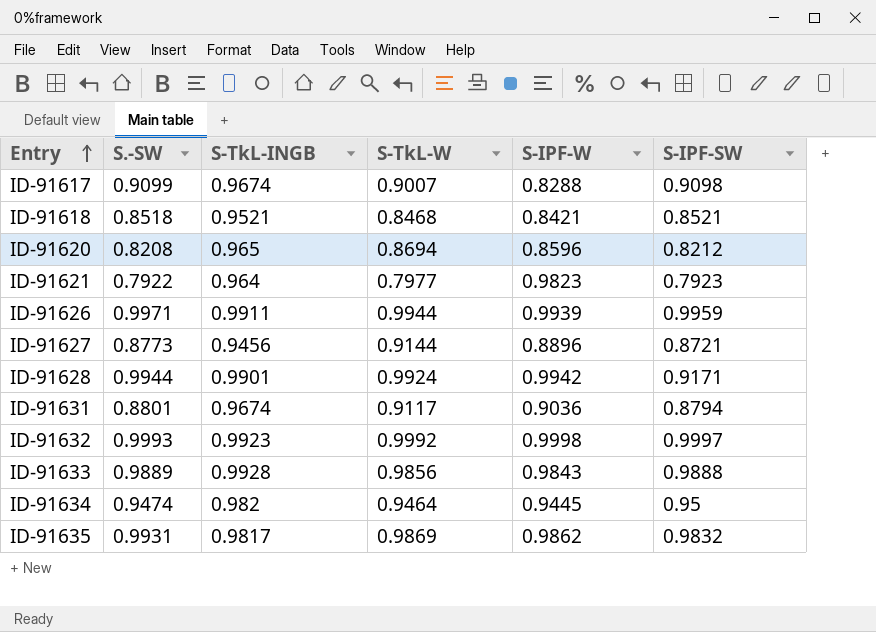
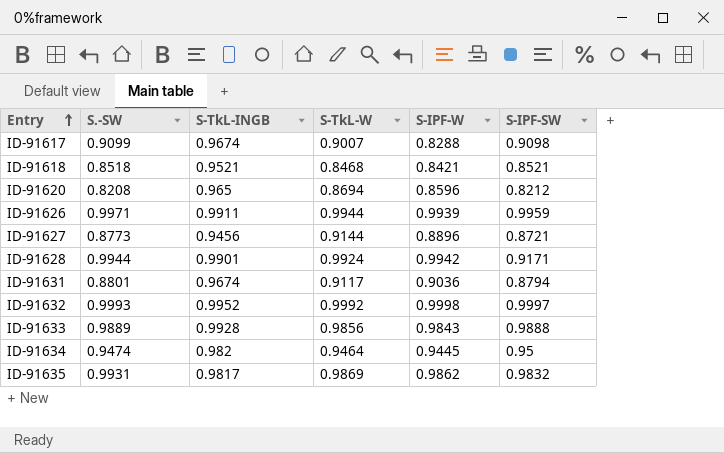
row ID-91621: 0.7922 | 0.964 | 0.7977 | 0.9823 | 0.7923 -> none
ID-91632 | S-TkL-INGB: 0.9923 -> 0.9952

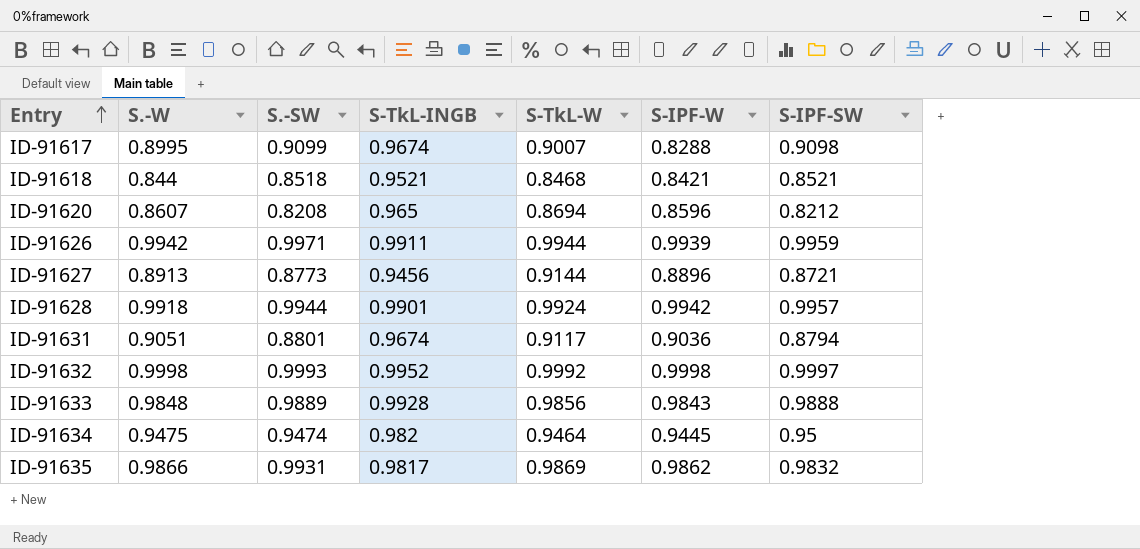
column S.-W | position: none -> 2
ID-91628 | S-IPF-SW: 0.9171 -> 0.9957

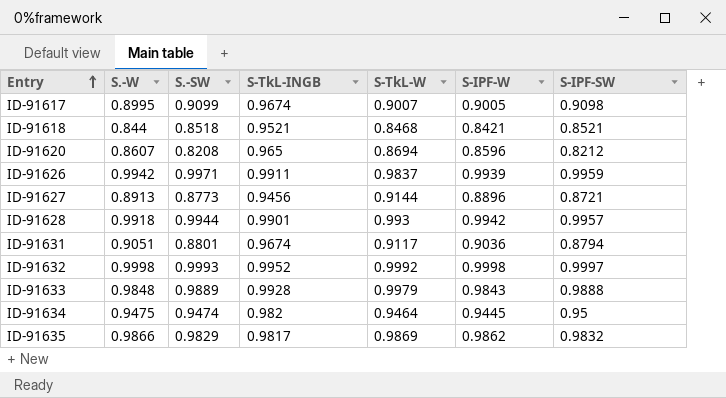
ID-91617 | S-IPF-W: 0.8288 -> 0.9005
ID-91626 | S-TkL-W: 0.9944 -> 0.9837
ID-91628 | S-TkL-W: 0.9924 -> 0.993
ID-91633 | S-TkL-W: 0.9856 -> 0.9979
ID-91635 | S.-SW: 0.9931 -> 0.9829

